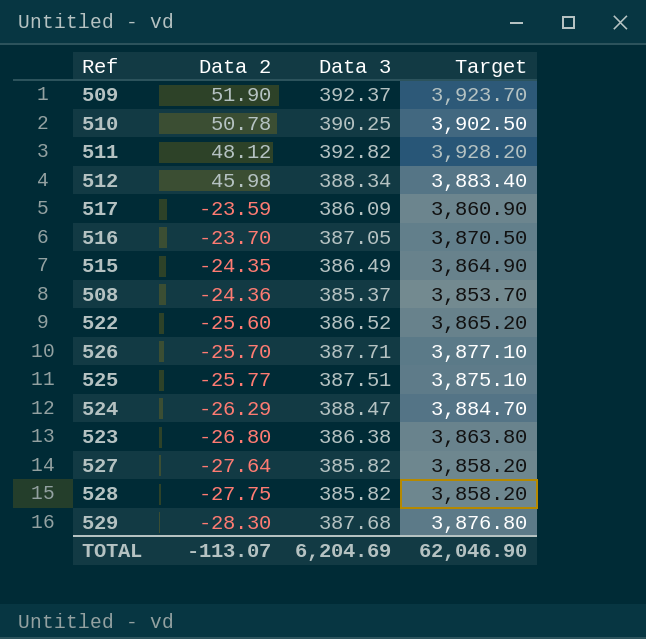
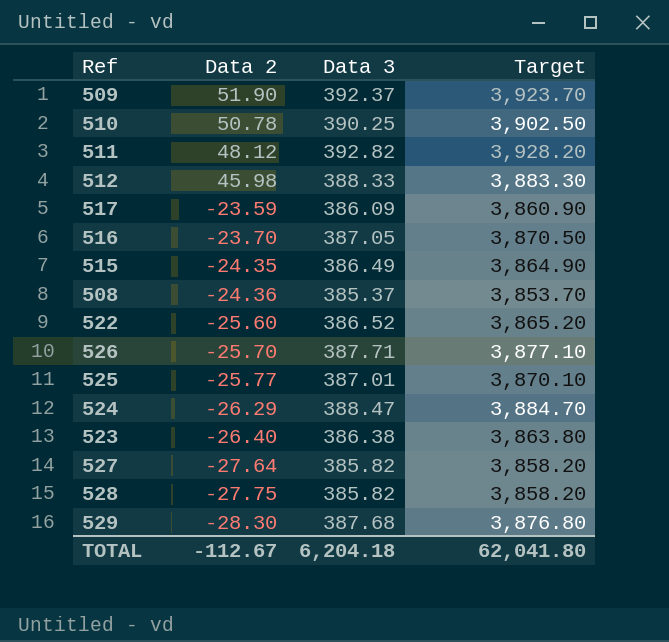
512 | Data 3: 388.34 -> 388.33
512 | Target: 3,883.40 -> 3,883.30
525 | Data 3: 387.51 -> 387.01
525 | Target: 3,875.10 -> 3,870.10
523 | Data 2: -26.80 -> -26.40
TOTAL | Data 2: -113.07 -> -112.67
TOTAL | Data 3: 6,204.69 -> 6,204.18
TOTAL | Target: 62,046.90 -> 62,041.80

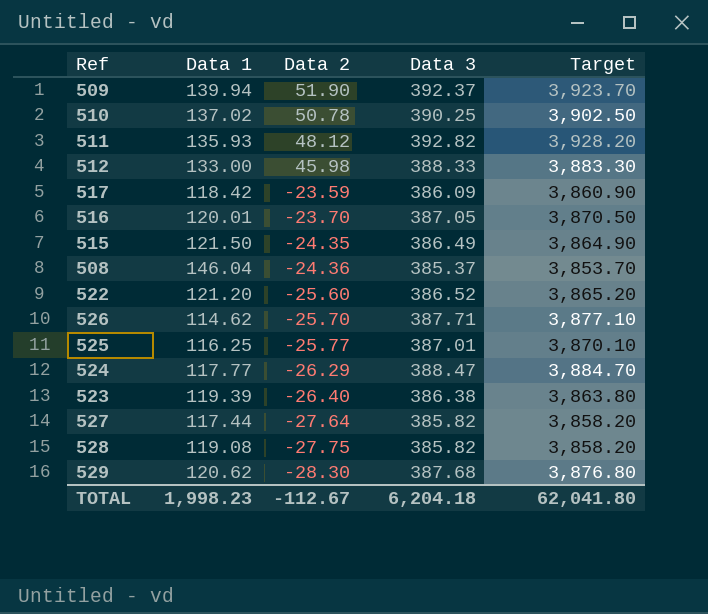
column Data 1 | position: none -> 2

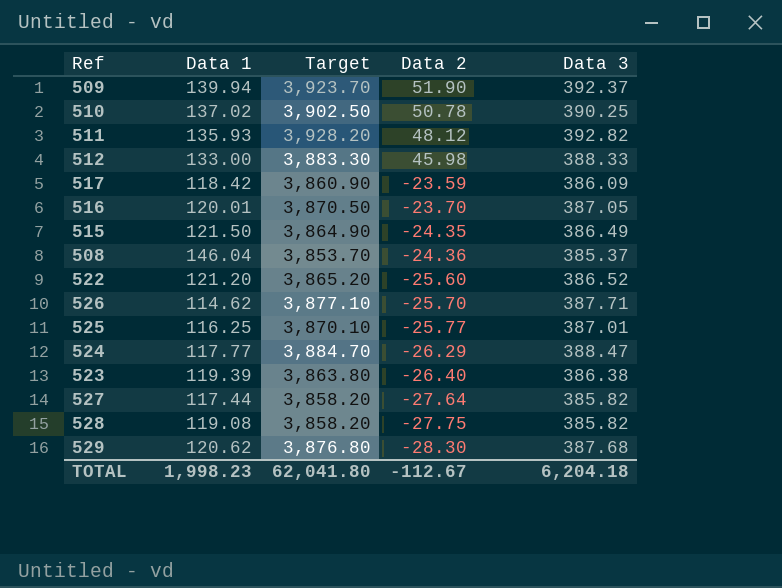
column Target | position: 5 -> 3

